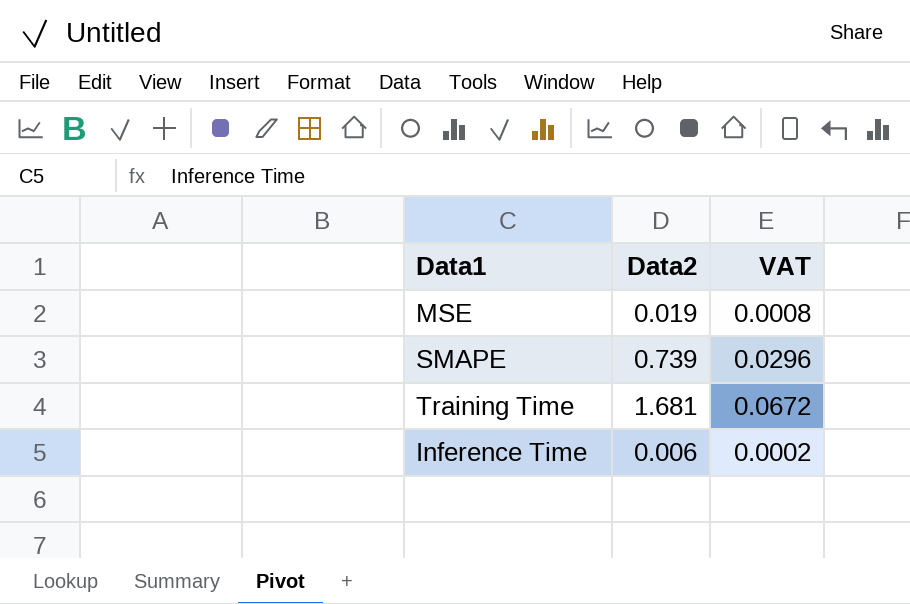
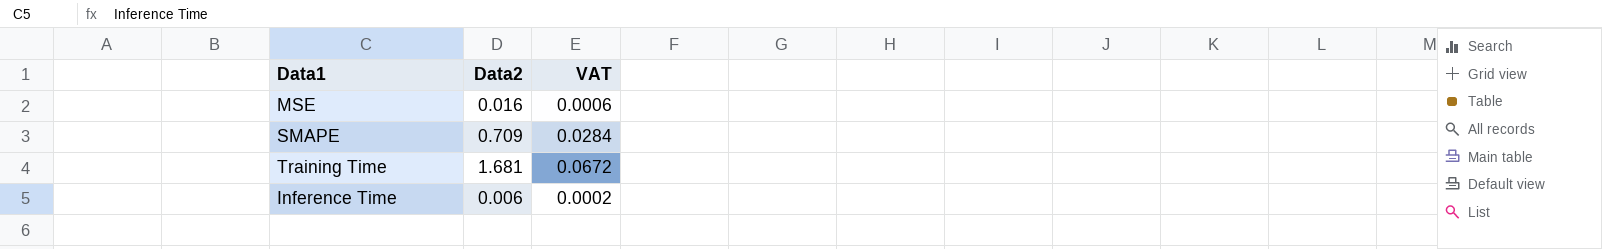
MSE | Data2: 0.019 -> 0.016
MSE | VAT: 0.0008 -> 0.0006
SMAPE | Data2: 0.739 -> 0.709
SMAPE | VAT: 0.0296 -> 0.0284

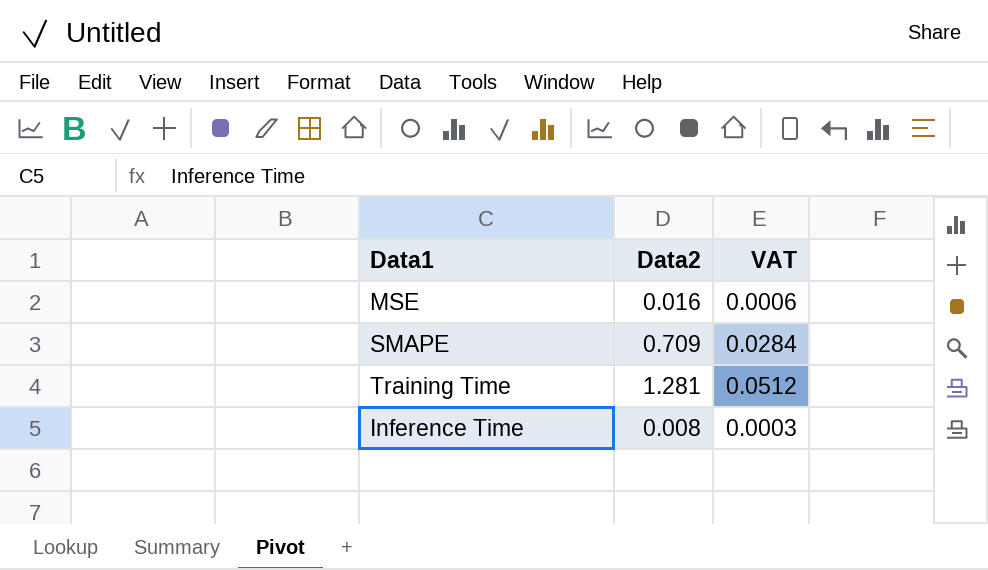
Training Time | Data2: 1.681 -> 1.281
Training Time | VAT: 0.0672 -> 0.0512
Inference Time | Data2: 0.006 -> 0.008
Inference Time | VAT: 0.0002 -> 0.0003

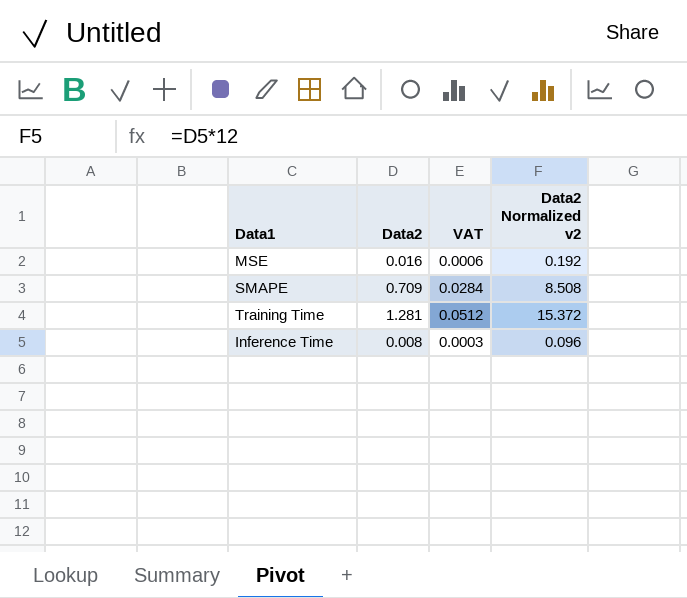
column Data2 Normalized v2 | formula: none -> [Data2] * 12

